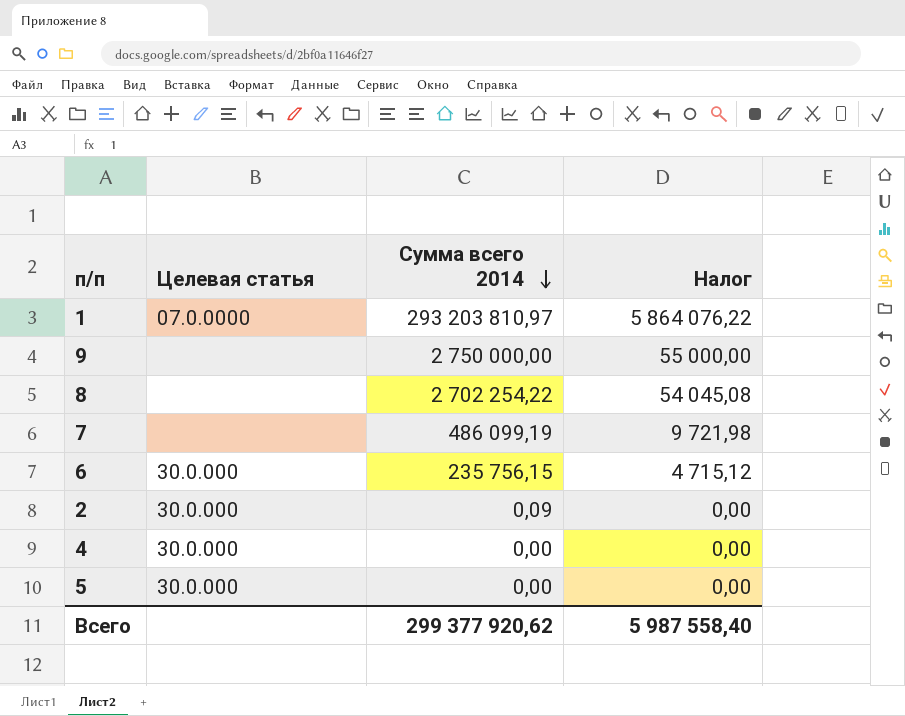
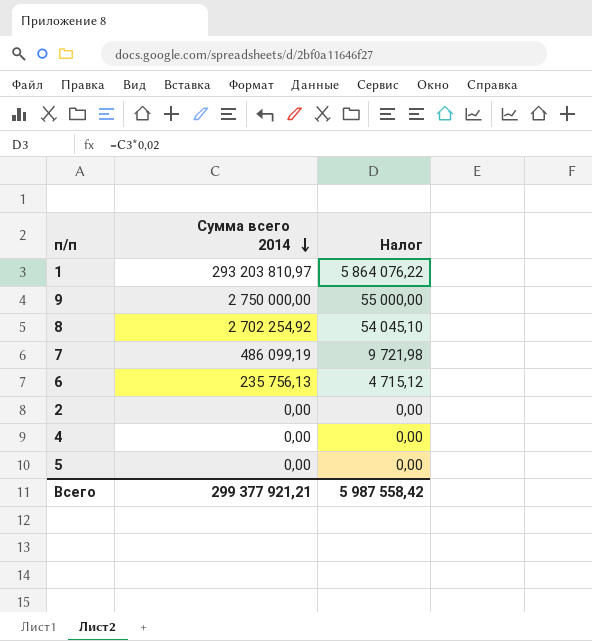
column Целевая статья | position: 2 -> none
8 | Сумма всего 2014: 2 702 254,22 -> 2 702 254,92
8 | Налог: 54 045,08 -> 54 045,10
6 | Сумма всего 2014: 235 756,15 -> 235 756,13
2 | Сумма всего 2014: 0,09 -> 0,00
Всего | Сумма всего 2014: 299 377 920,62 -> 299 377 921,21
Всего | Налог: 5 987 558,40 -> 5 987 558,42

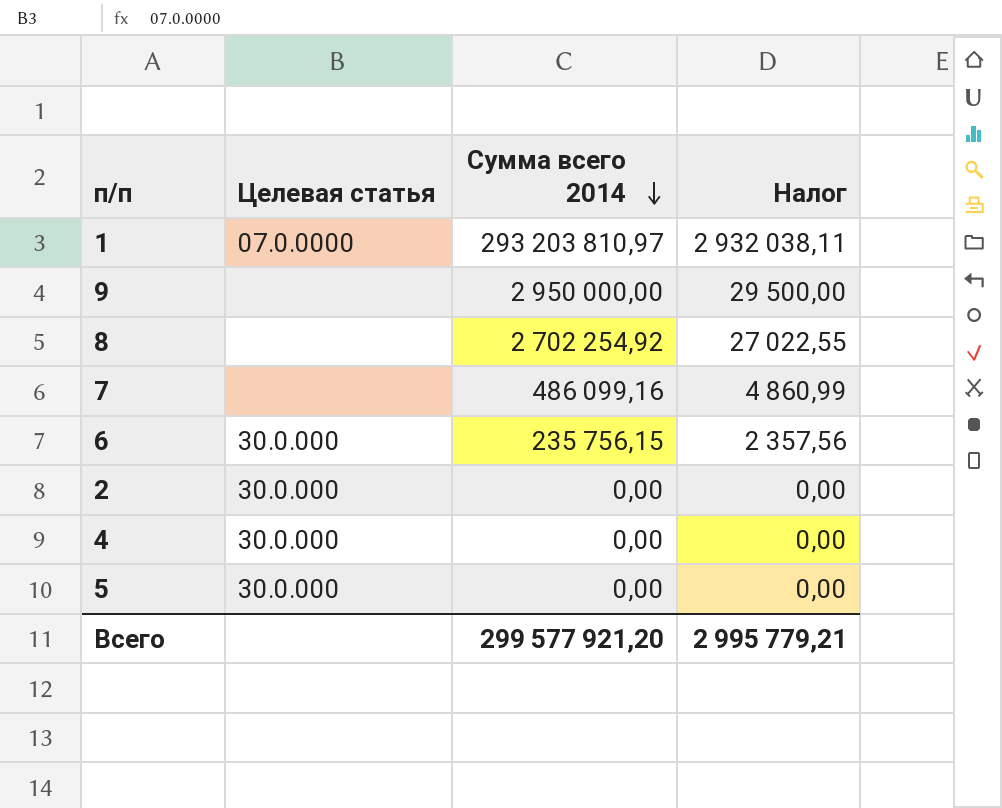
column Целевая статья | position: none -> 2
column Налог | formula: [Сумма всего 2014] * 0,02 -> [Сумма всего 2014] * 0,01
9 | Сумма всего 2014: 2 750 000,00 -> 2 950 000,00
7 | Сумма всего 2014: 486 099,19 -> 486 099,16
6 | Сумма всего 2014: 235 756,13 -> 235 756,15
Всего | Сумма всего 2014: 299 377 921,21 -> 299 577 921,20
Всего | Налог: 5 987 558,42 -> 2 995 779,21

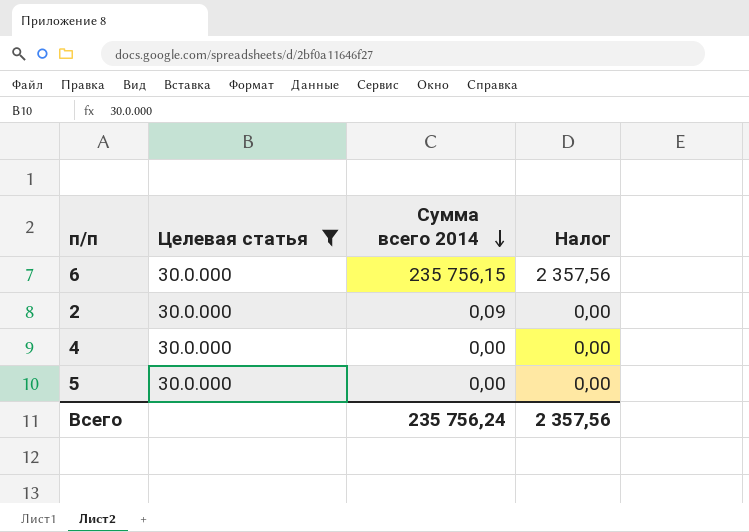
filter: none -> Целевая статья = 30.0.000
2 | Сумма всего 2014: 0,00 -> 0,09
Всего | Сумма всего 2014: 299 577 921,20 -> 235 756,24
Всего | Налог: 2 995 779,21 -> 2 357,56

